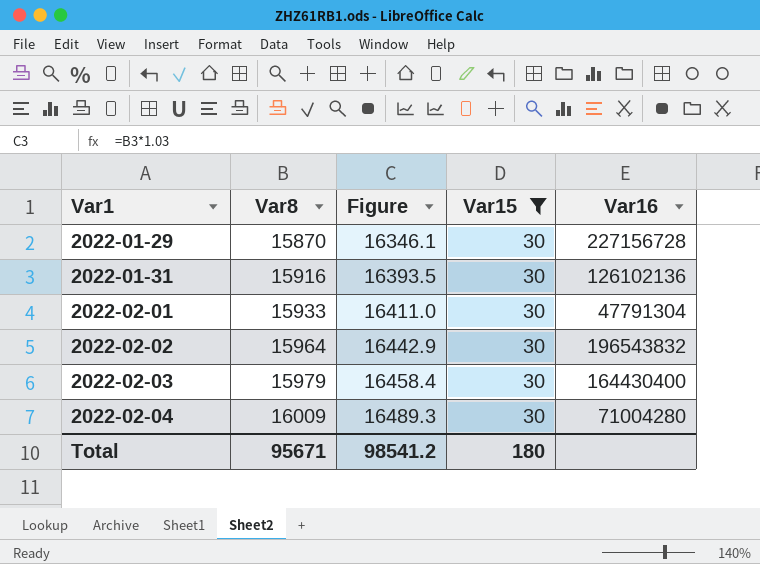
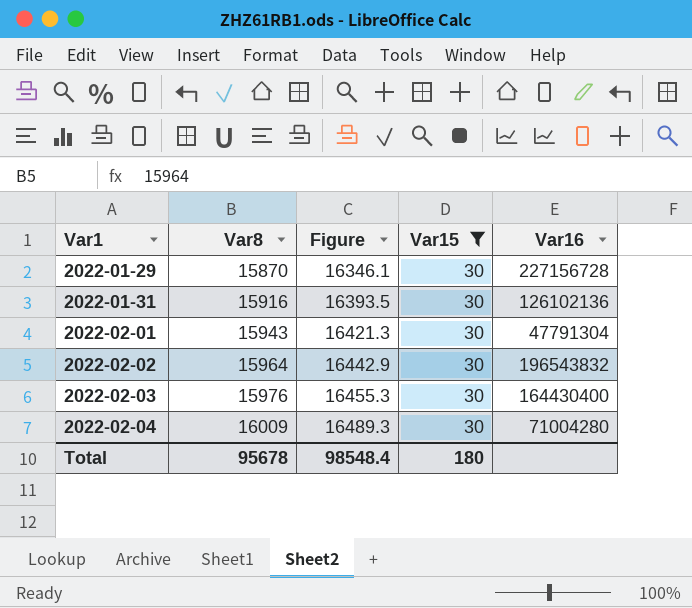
2022-02-01 | Var8: 15933 -> 15943
2022-02-01 | Figure: 16411.0 -> 16421.3
2022-02-03 | Var8: 15979 -> 15976
2022-02-03 | Figure: 16458.4 -> 16455.3
Total | Var8: 95671 -> 95678
Total | Figure: 98541.2 -> 98548.4

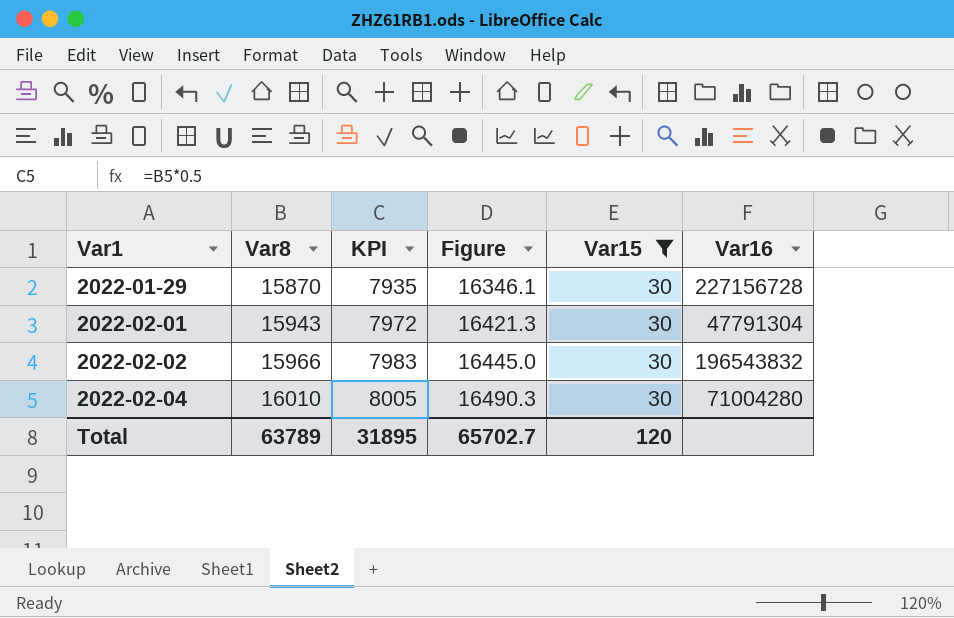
column KPI | formula: none -> [Var8] * 0.5
row 2022-01-31: 15916 | 16393.5 | 30 | 126102136 -> none
row 2022-02-03: 15976 | 16455.3 | 30 | 164430400 -> none
2022-02-02 | Var8: 15964 -> 15966
2022-02-02 | Figure: 16442.9 -> 16445.0
2022-02-04 | Var8: 16009 -> 16010
2022-02-04 | Figure: 16489.3 -> 16490.3
Total | Var8: 95678 -> 63789
Total | Figure: 98548.4 -> 65702.7
Total | Var15: 180 -> 120

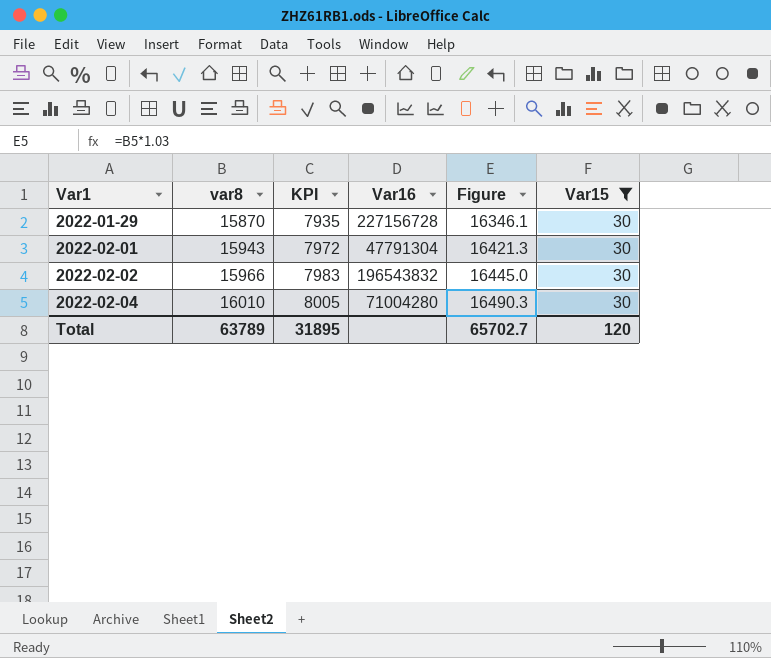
column name: Var8 -> var8
column Var16 | position: 6 -> 4

